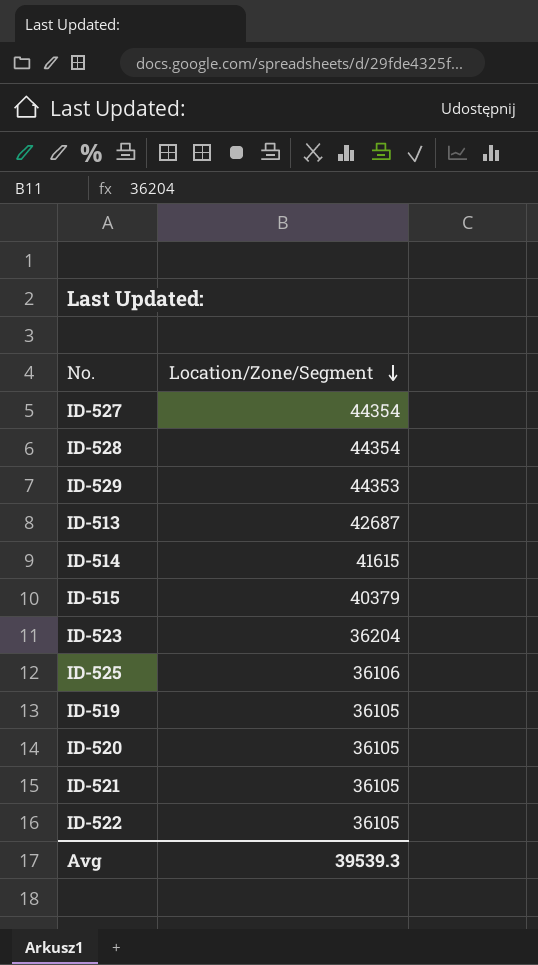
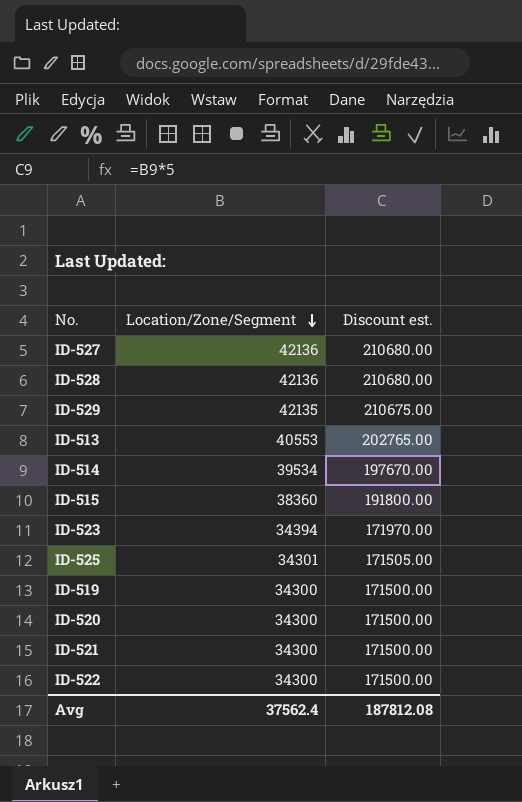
column Discount est. | formula: none -> [Location/Zone/Segment] * 5
ID-527 | Location/Zone/Segment: 44354 -> 42136
ID-528 | Location/Zone/Segment: 44354 -> 42136
ID-529 | Location/Zone/Segment: 44353 -> 42135
ID-513 | Location/Zone/Segment: 42687 -> 40553
ID-514 | Location/Zone/Segment: 41615 -> 39534
ID-515 | Location/Zone/Segment: 40379 -> 38360
ID-523 | Location/Zone/Segment: 36204 -> 34394
ID-525 | Location/Zone/Segment: 36106 -> 34301
ID-519 | Location/Zone/Segment: 36105 -> 34300
ID-520 | Location/Zone/Segment: 36105 -> 34300
ID-521 | Location/Zone/Segment: 36105 -> 34300
ID-522 | Location/Zone/Segment: 36105 -> 34300
Avg | Location/Zone/Segment: 39539.3 -> 37562.4

